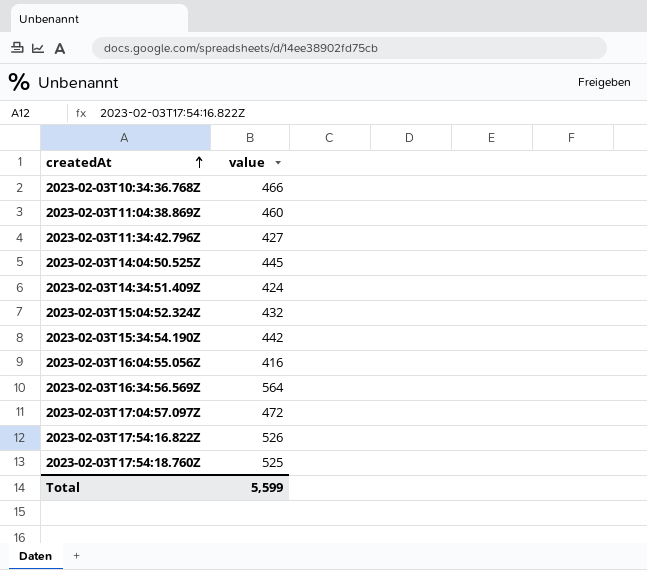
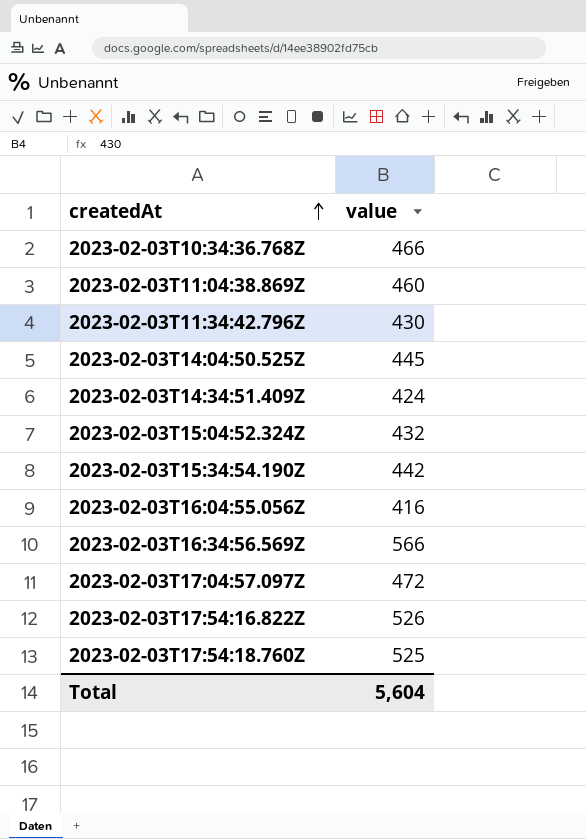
2023-02-03T11:34:42.796Z | value: 427 -> 430
2023-02-03T16:34:56.569Z | value: 564 -> 566
Total | value: 5,599 -> 5,604

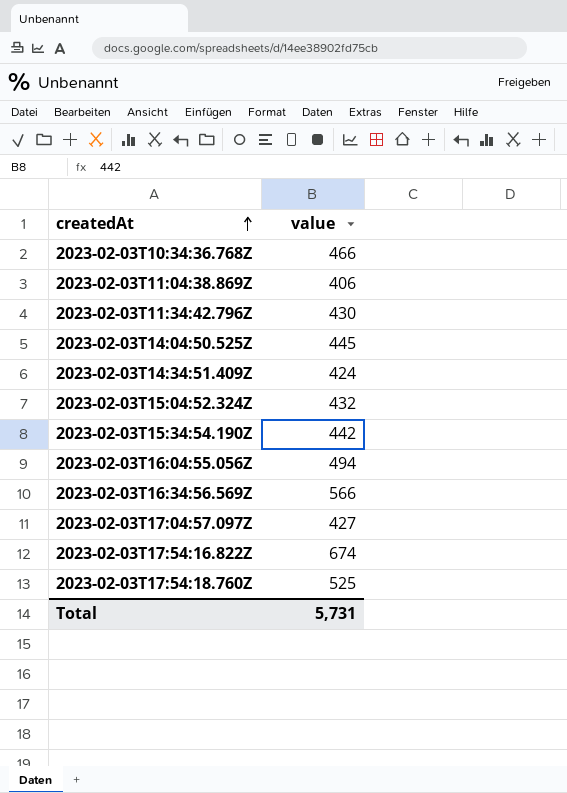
2023-02-03T11:04:38.869Z | value: 460 -> 406
2023-02-03T16:04:55.056Z | value: 416 -> 494
2023-02-03T17:04:57.097Z | value: 472 -> 427
2023-02-03T17:54:16.822Z | value: 526 -> 674
Total | value: 5,604 -> 5,731

